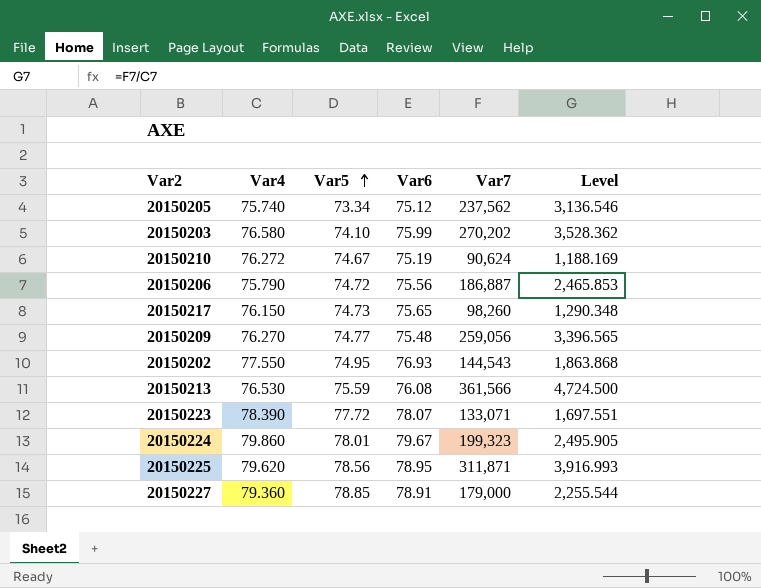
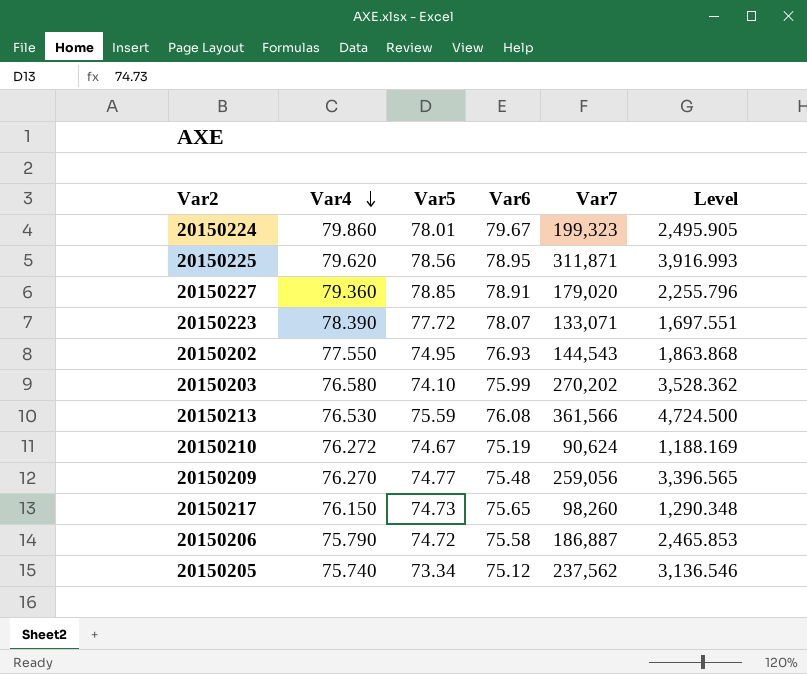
row order: Var5 ascending -> Var4 descending
20150227 | Var7: 179,000 -> 179,020
20150227 | Level: 2,255.544 -> 2,255.796
20150206 | Var6: 75.56 -> 75.58

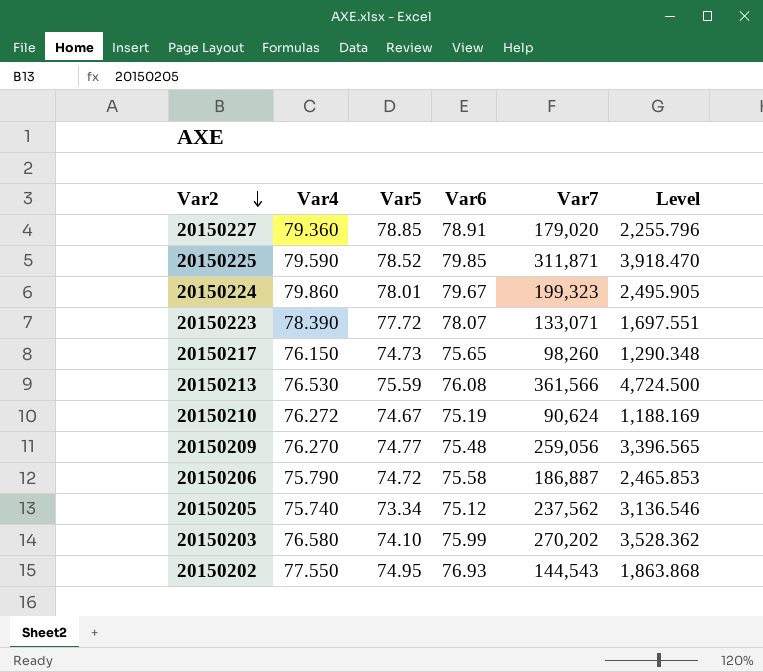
row order: Var4 descending -> Var2 descending
20150225 | Var4: 79.620 -> 79.590
20150225 | Var5: 78.56 -> 78.52
20150225 | Var6: 78.95 -> 79.85
20150225 | Level: 3,916.993 -> 3,918.470

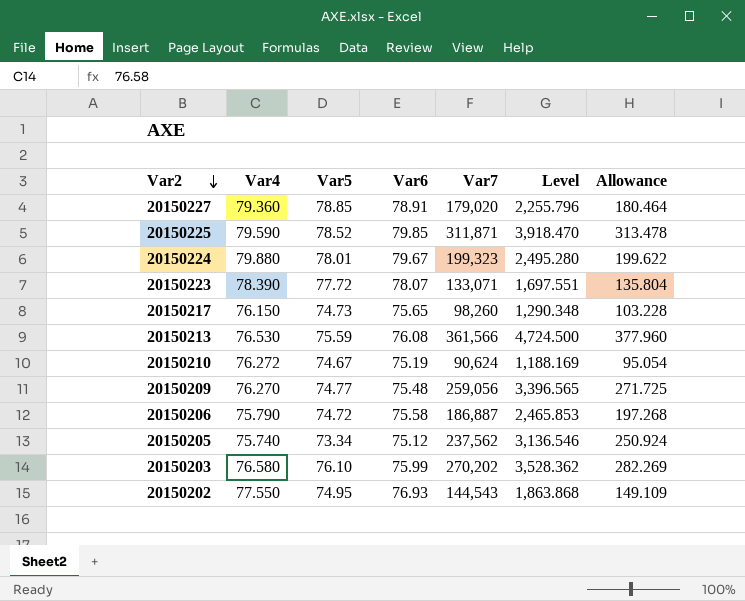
column Allowance | formula: none -> [Level] * 0.08
20150224 | Var4: 79.860 -> 79.880
20150224 | Level: 2,495.905 -> 2,495.280
20150203 | Var5: 74.10 -> 76.10

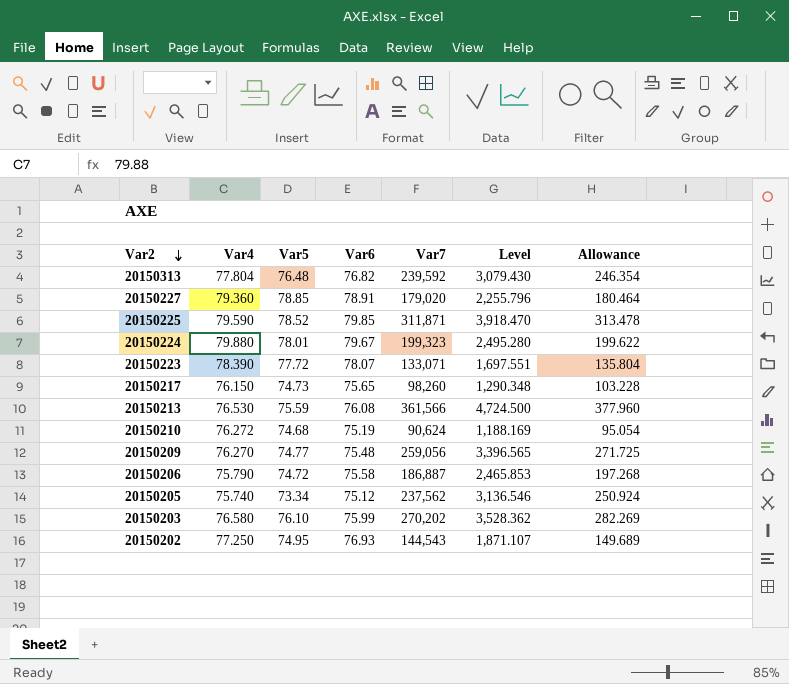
row 20150313: none -> 77.804 | 76.48 | 76.82 | 239,592 | 3,079.430 | 246.354
20150210 | Var5: 74.67 -> 74.68
20150202 | Var4: 77.550 -> 77.250
20150202 | Level: 1,863.868 -> 1,871.107
20150202 | Allowance: 149.109 -> 149.689

